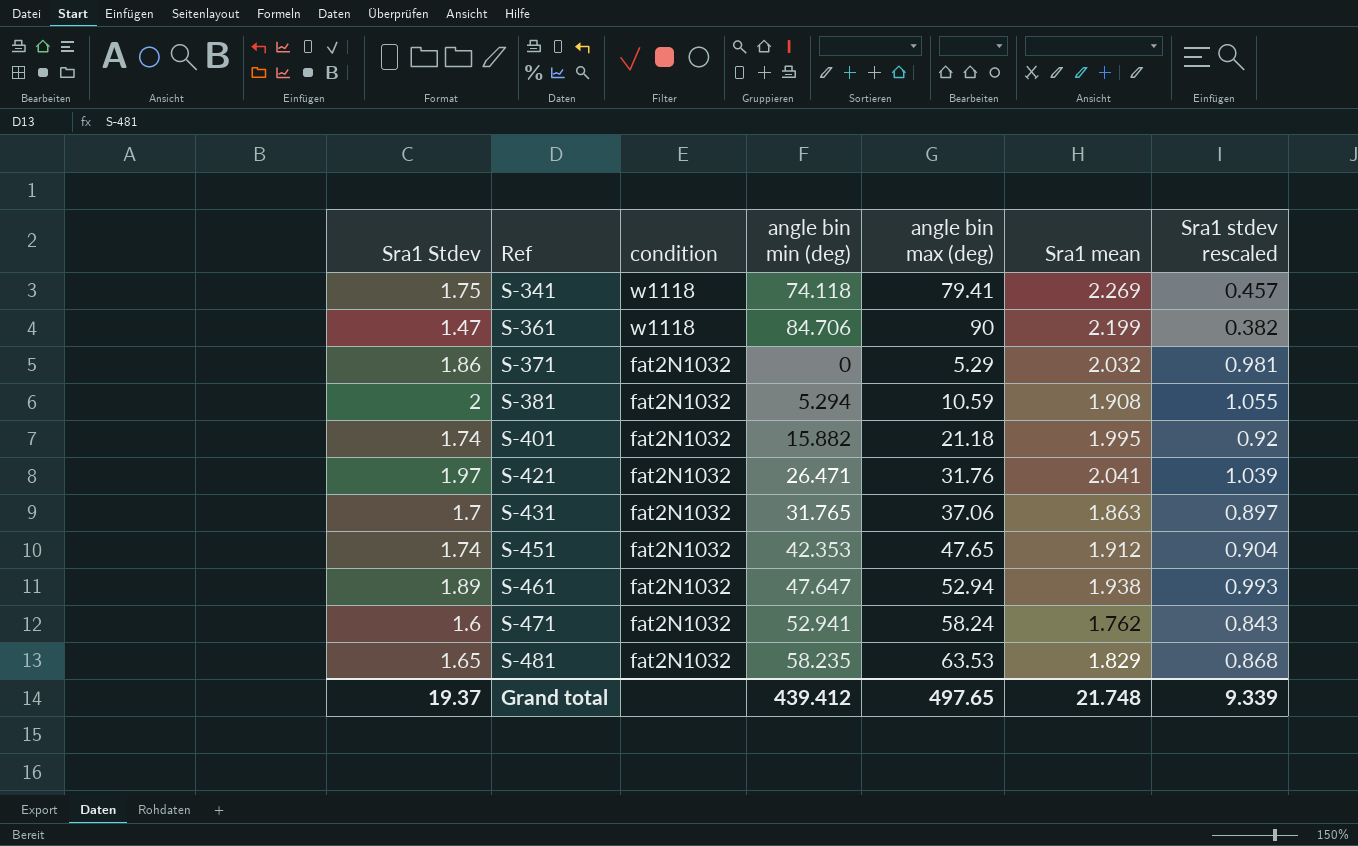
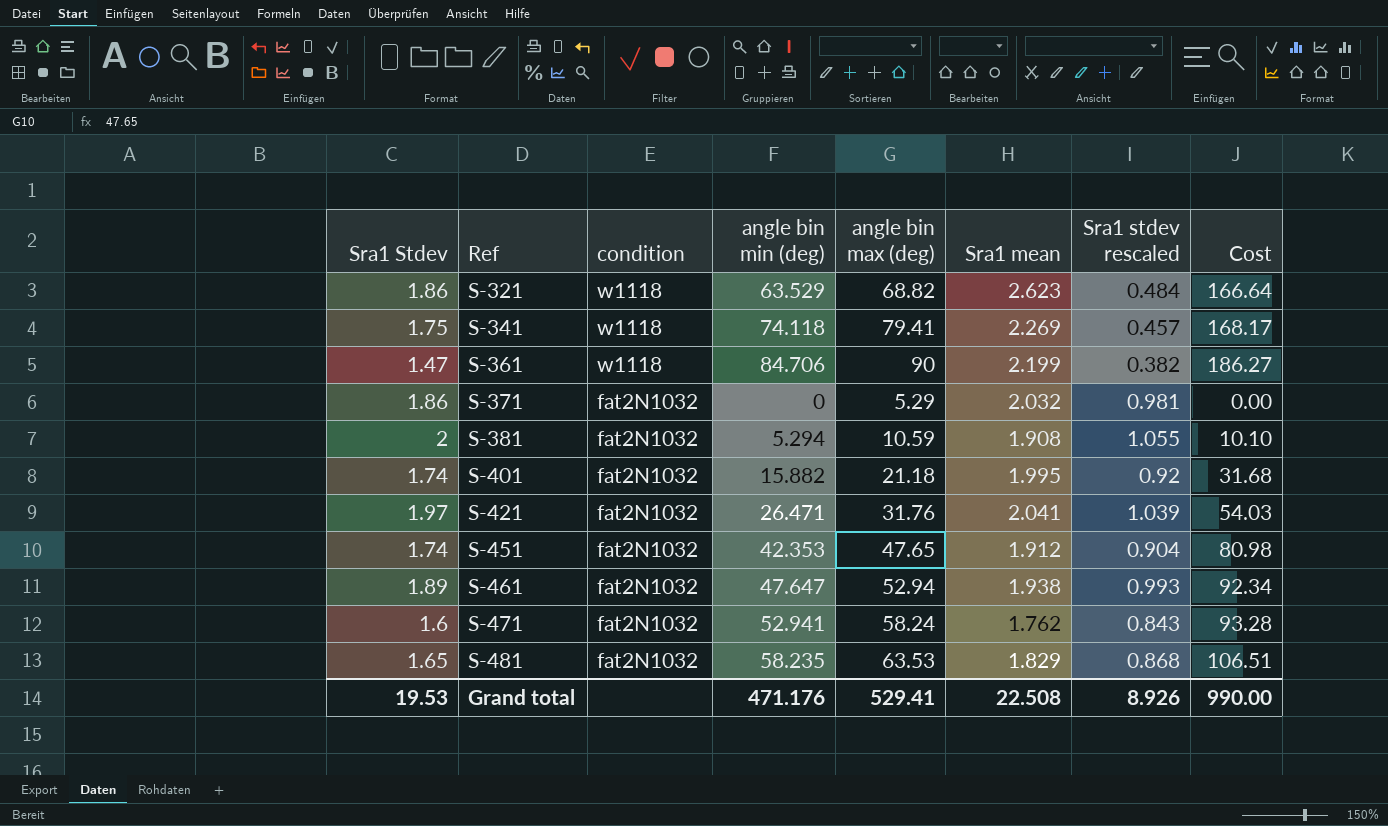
column Cost | formula: none -> [angle bin min (deg)] * [Sra1 mean]
row S-431: 1.7 | fat2N1032 | 31.765 | 37.06 | 1.863 | 0.897 -> none
row S-321: none -> 1.86 | w1118 | 63.529 | 68.82 | 2.623 | 0.484 | 166.64
Grand total | Sra1 Stdev: 19.37 -> 19.53
Grand total | angle bin min (deg): 439.412 -> 471.176
Grand total | angle bin max (deg): 497.65 -> 529.41
Grand total | Sra1 mean: 21.748 -> 22.508
Grand total | Sra1 stdev rescaled: 9.339 -> 8.926

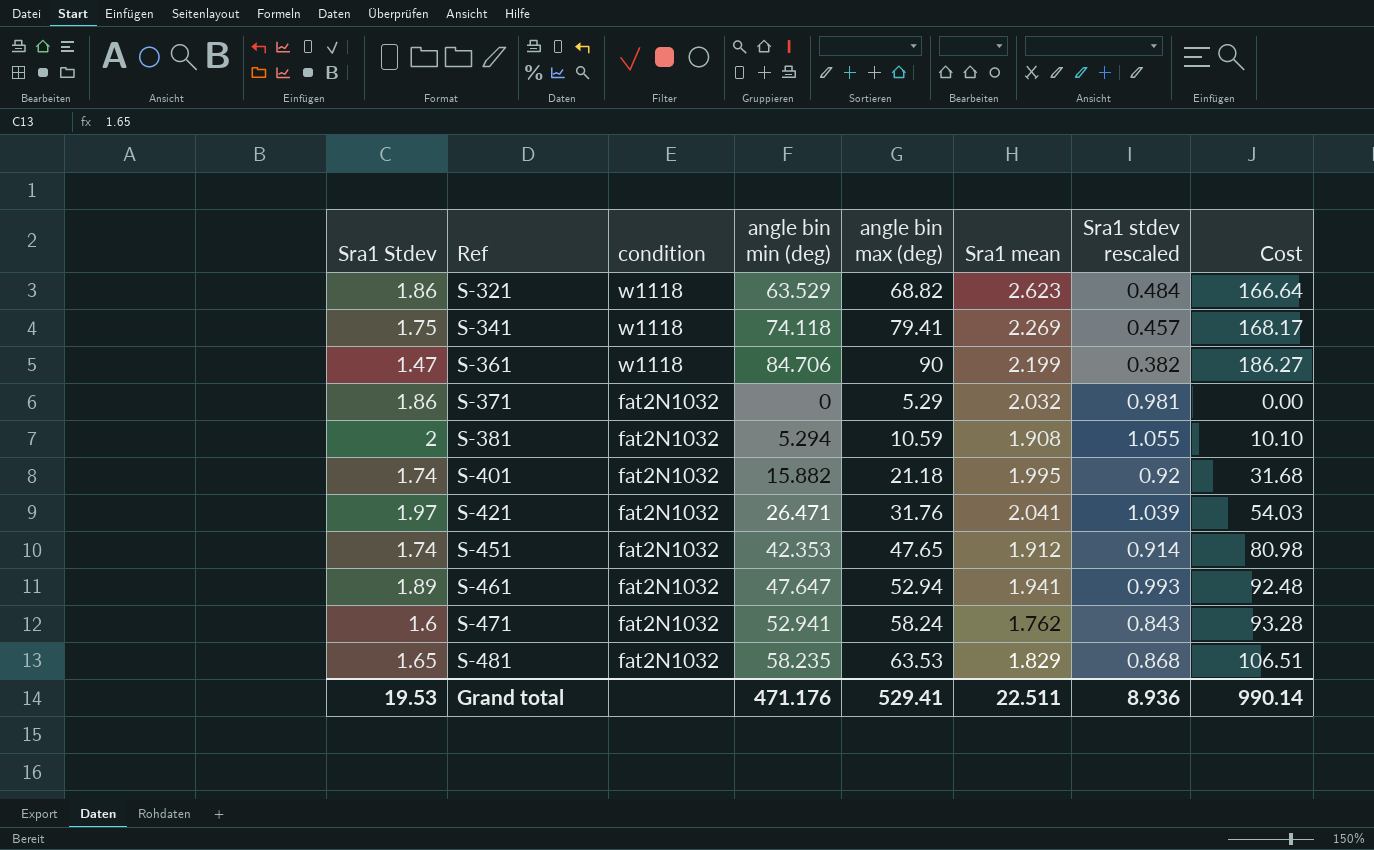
S-451 | Sra1 stdev rescaled: 0.904 -> 0.914
S-461 | Sra1 mean: 1.938 -> 1.941
S-461 | Cost: 92.34 -> 92.48
Grand total | Sra1 mean: 22.508 -> 22.511
Grand total | Sra1 stdev rescaled: 8.926 -> 8.936
Grand total | Cost: 990.00 -> 990.14

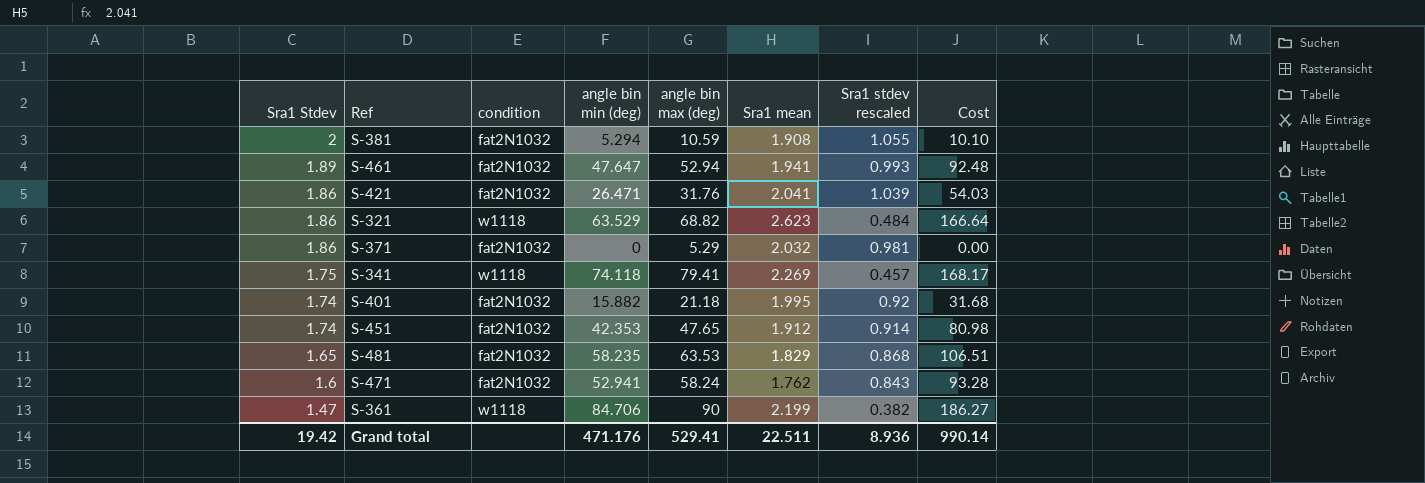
row order: Ref ascending -> Sra1 Stdev descending
S-421 | Sra1 Stdev: 1.97 -> 1.86
Grand total | Sra1 Stdev: 19.53 -> 19.42

